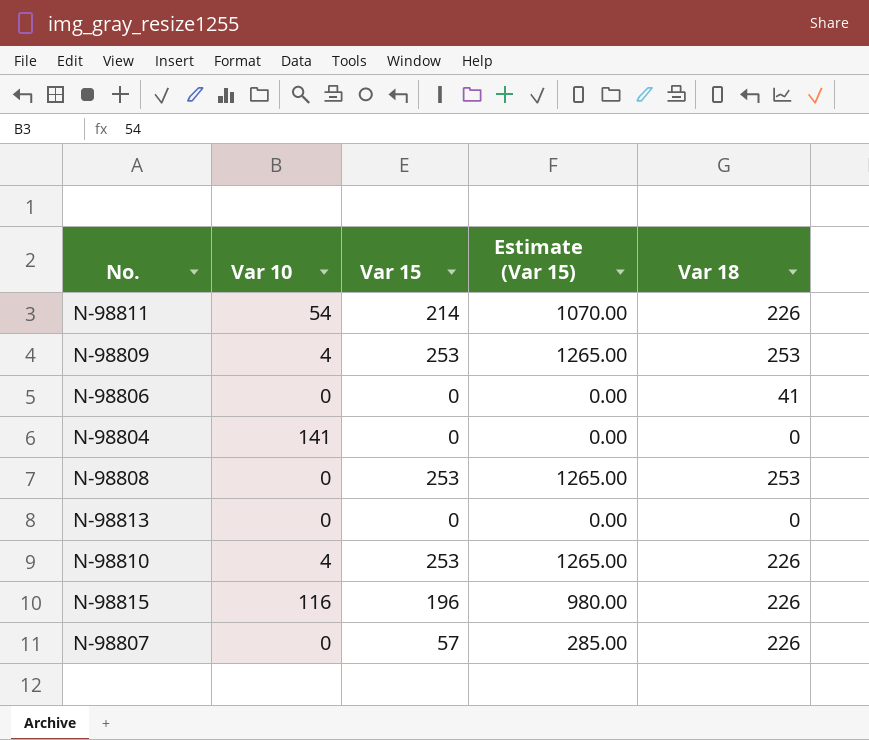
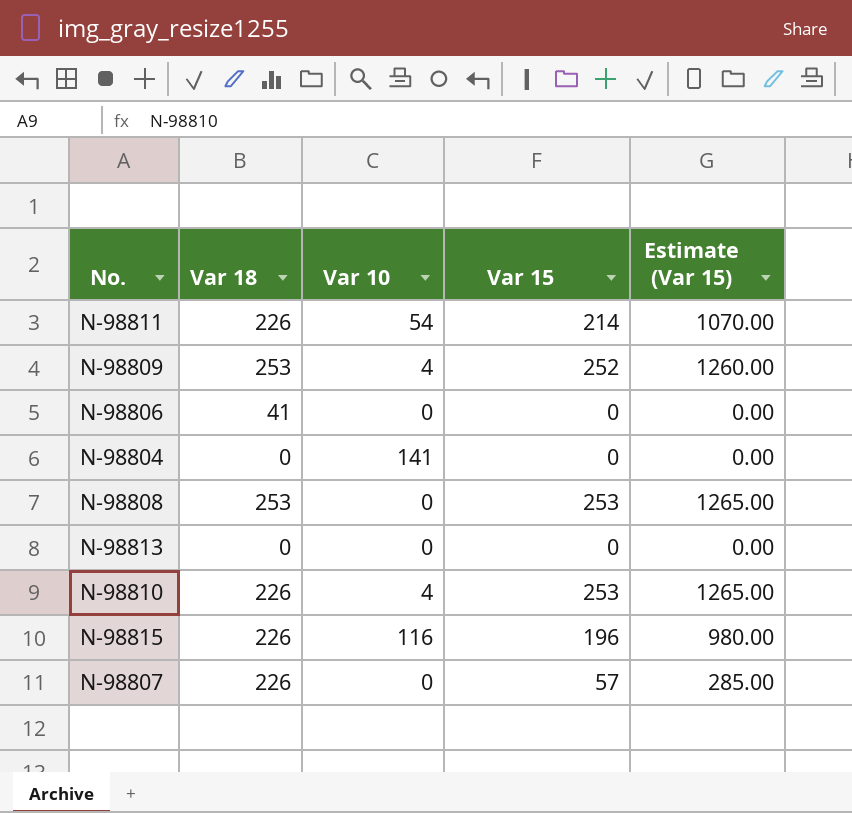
column Var 18 | position: 5 -> 2
N-98809 | Var 15: 253 -> 252
N-98809 | Estimate (Var 15): 1265.00 -> 1260.00

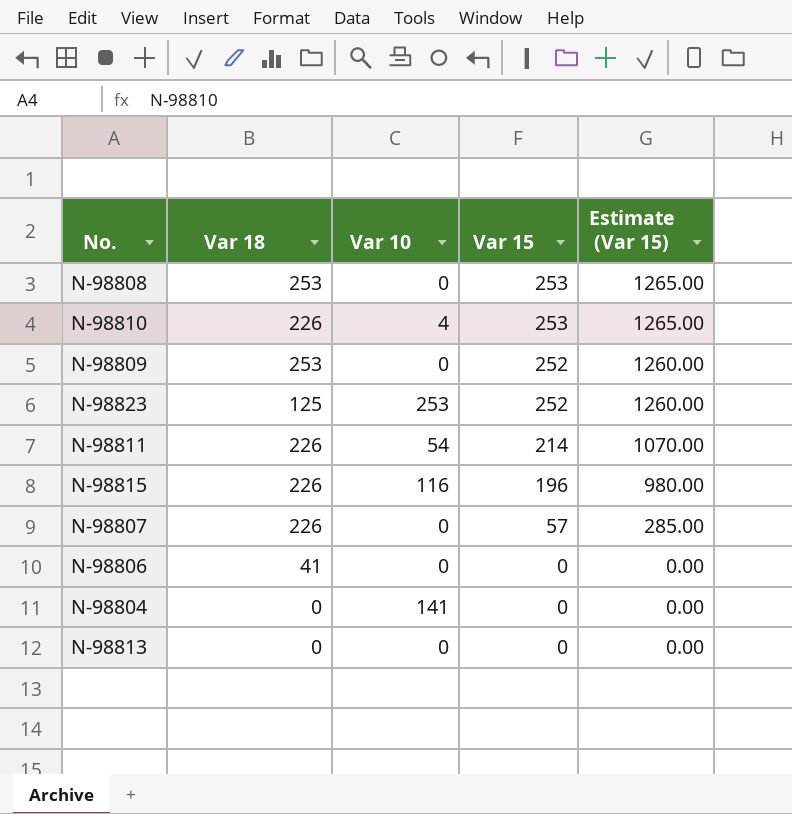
row order: none -> Var 15 descending
N-98809 | Var 10: 4 -> 0
row N-98823: none -> 125 | 253 | 252 | 1260.00

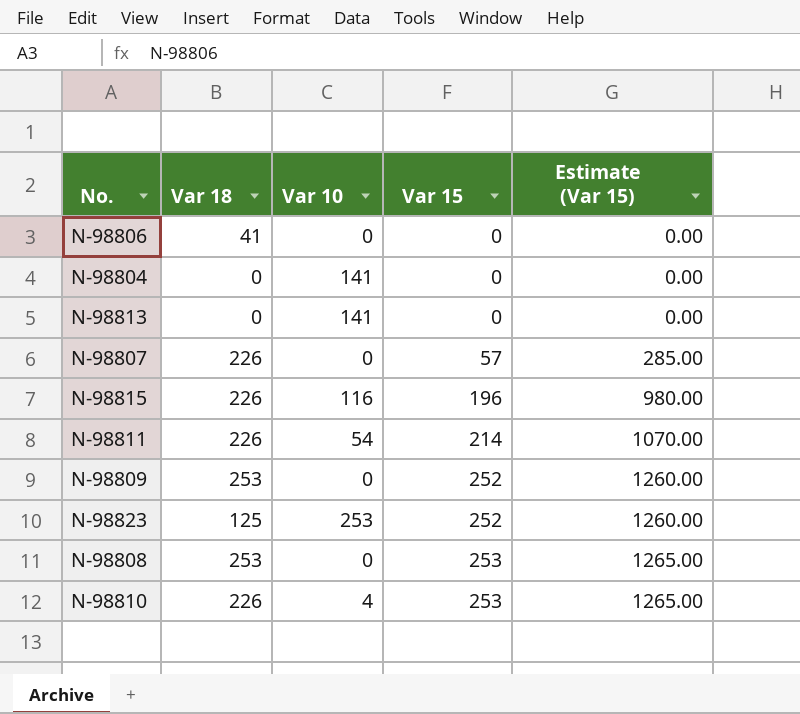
row order: Var 15 descending -> Var 15 ascending
N-98813 | Var 10: 0 -> 141

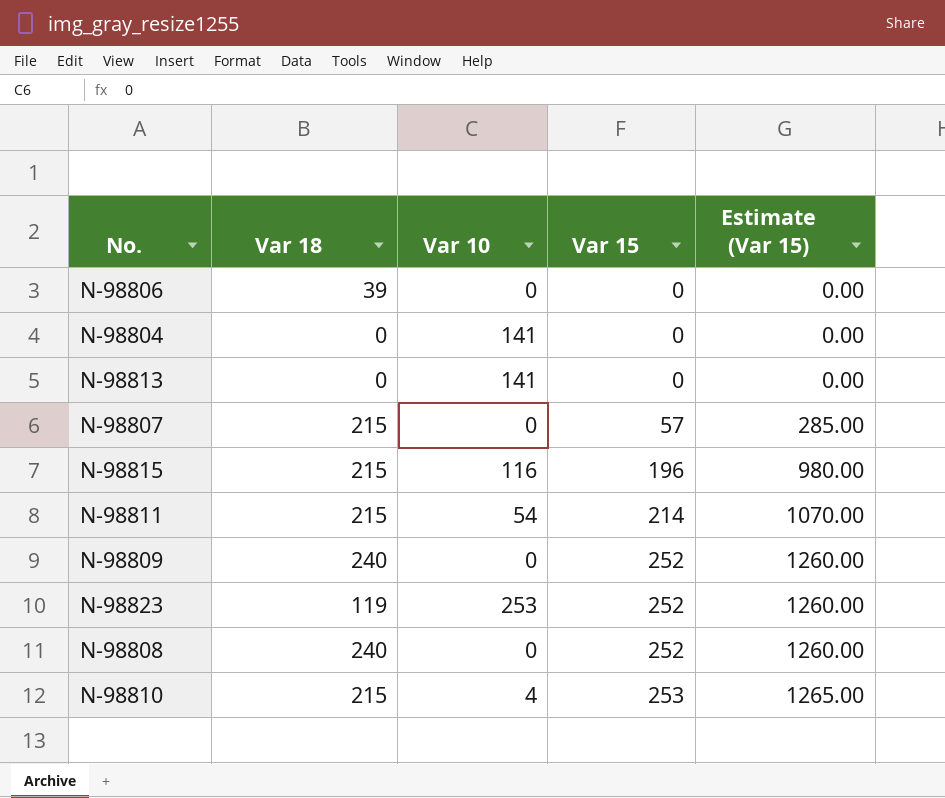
N-98806 | Var 18: 41 -> 39
N-98807 | Var 18: 226 -> 215
N-98815 | Var 18: 226 -> 215
N-98811 | Var 18: 226 -> 215
N-98809 | Var 18: 253 -> 240
N-98823 | Var 18: 125 -> 119
N-98808 | Var 18: 253 -> 240
N-98808 | Var 15: 253 -> 252
N-98808 | Estimate (Var 15): 1265.00 -> 1260.00
N-98810 | Var 18: 226 -> 215

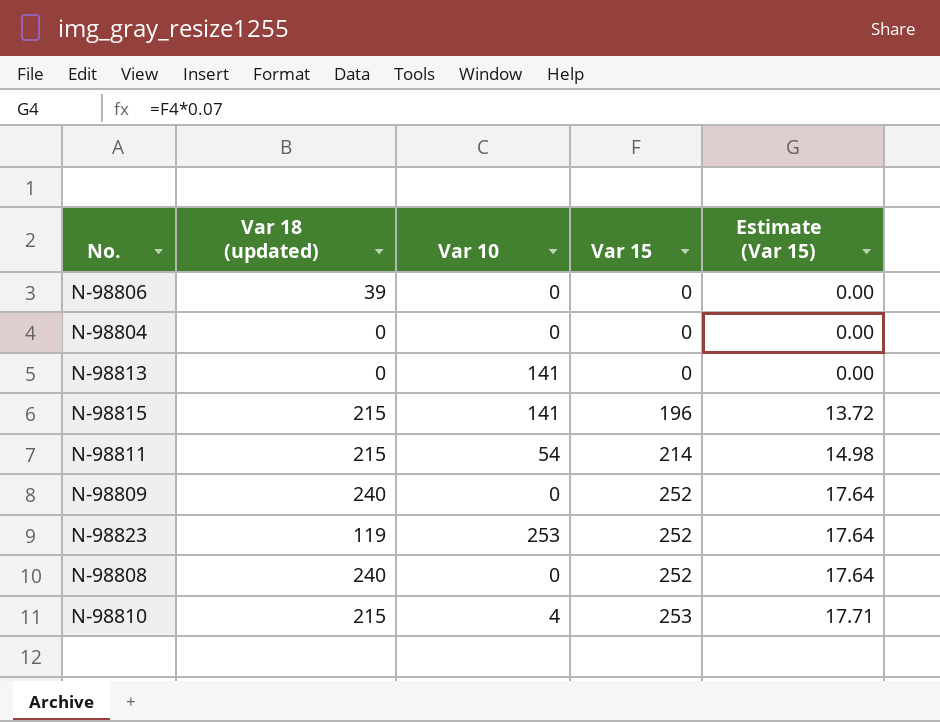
column name: Var 18 -> Var 18 (updated)
column Estimate (Var 15) | formula: [Var 15] * 5 -> [Var 15] * 0.07
row N-98807: 215 | 0 | 57 | 285.00 -> none
N-98804 | Var 10: 141 -> 0
N-98815 | Var 10: 116 -> 141

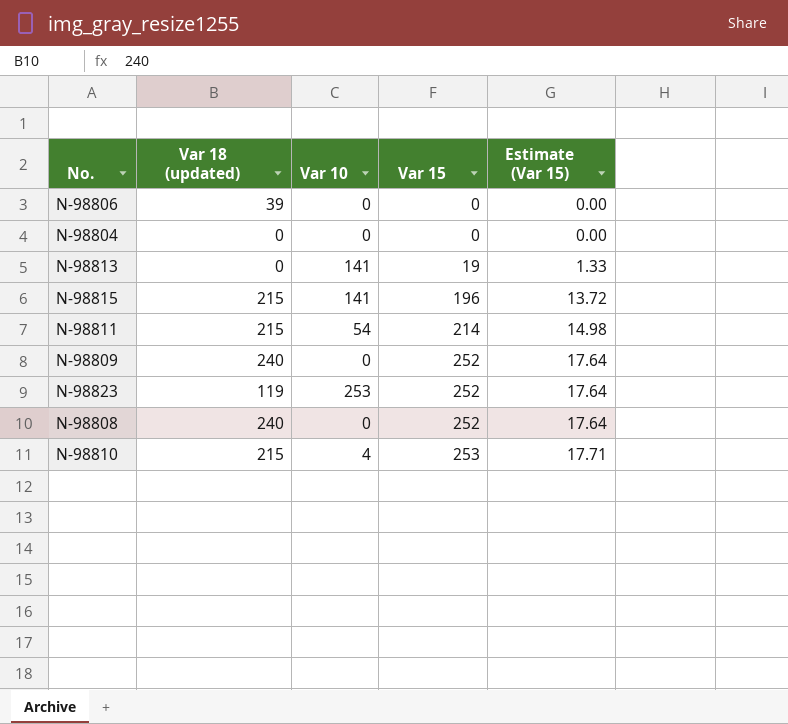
N-98813 | Var 15: 0 -> 19
N-98813 | Estimate (Var 15): 0.00 -> 1.33

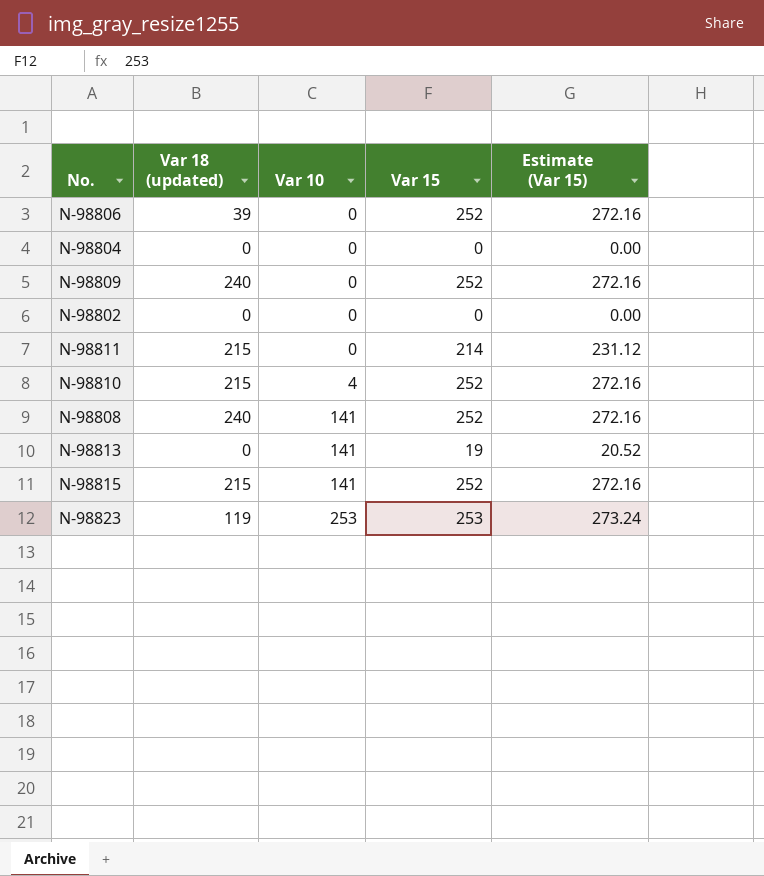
row order: Var 15 ascending -> Var 10 ascending
column Estimate (Var 15) | formula: [Var 15] * 0.07 -> [Var 15] * 1.08
N-98806 | Var 15: 0 -> 252
row N-98802: none -> 0 | 0 | 0 | 0.00
N-98811 | Var 10: 54 -> 0
N-98810 | Var 15: 253 -> 252
N-98808 | Var 10: 0 -> 141
N-98815 | Var 15: 196 -> 252
N-98823 | Var 15: 252 -> 253

